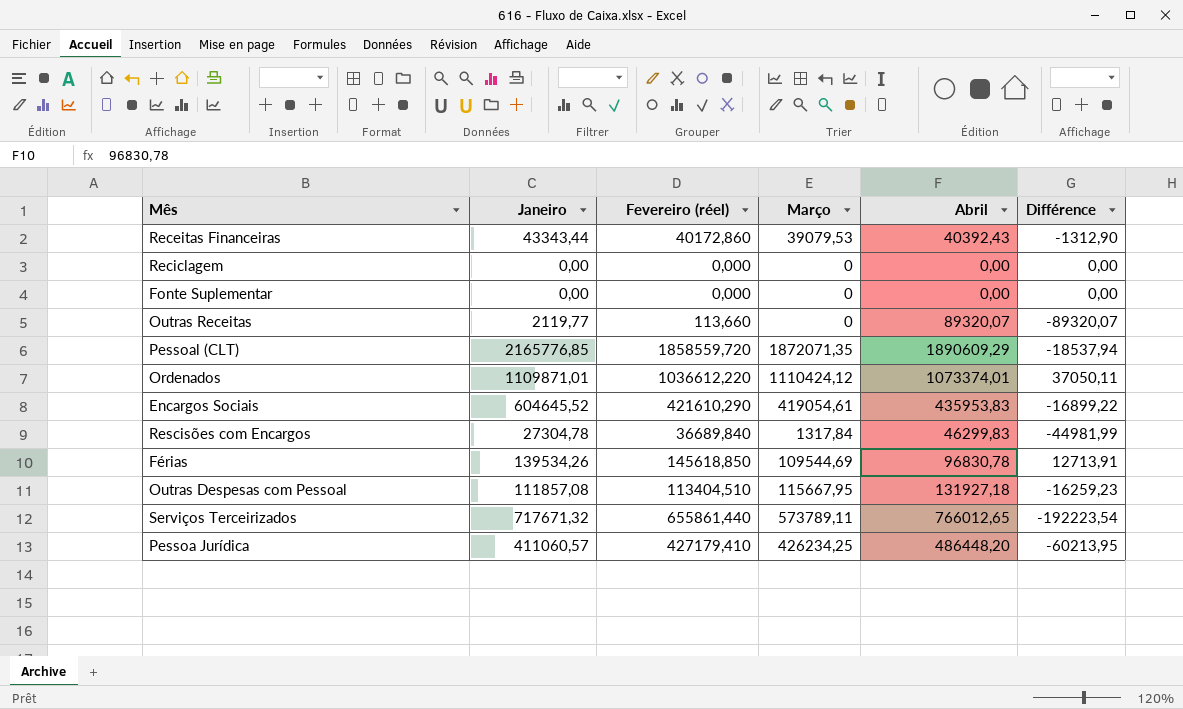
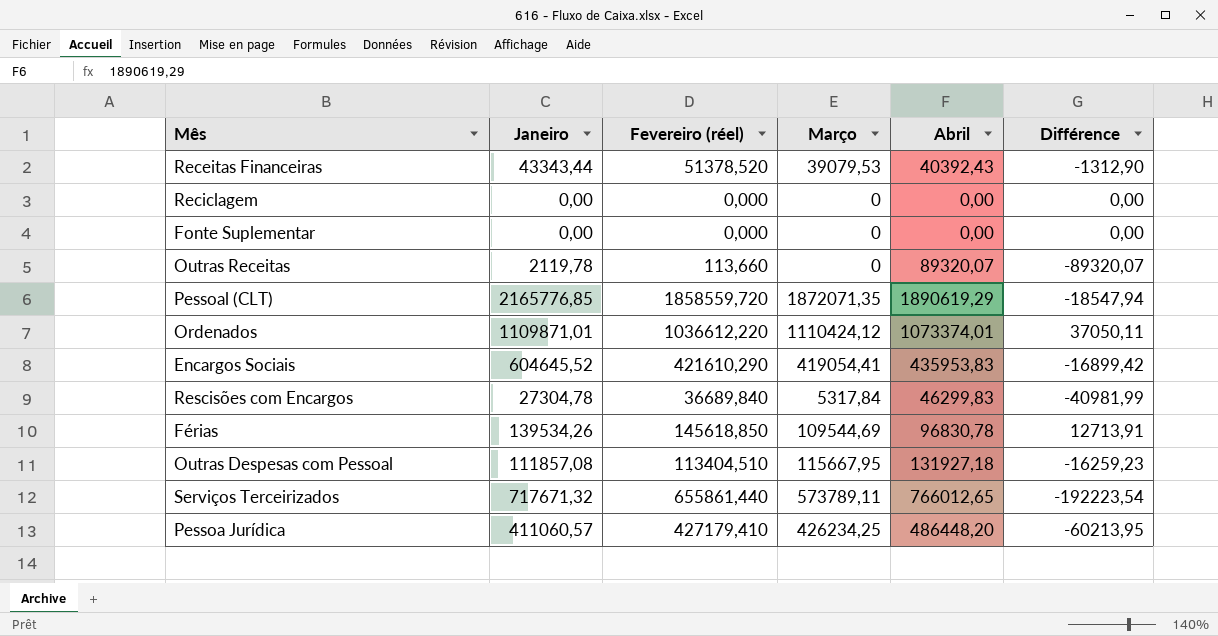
Receitas Financeiras | Fevereiro (réel): 40172,860 -> 51378,520
Outras Receitas | Janeiro: 2119,77 -> 2119,78
Pessoal (CLT) | Abril: 1890609,29 -> 1890619,29
Pessoal (CLT) | Différence: -18537,94 -> -18547,94
Encargos Sociais | Março: 419054,61 -> 419054,41
Encargos Sociais | Différence: -16899,22 -> -16899,42
Rescisões com Encargos | Março: 1317,84 -> 5317,84
Rescisões com Encargos | Différence: -44981,99 -> -40981,99

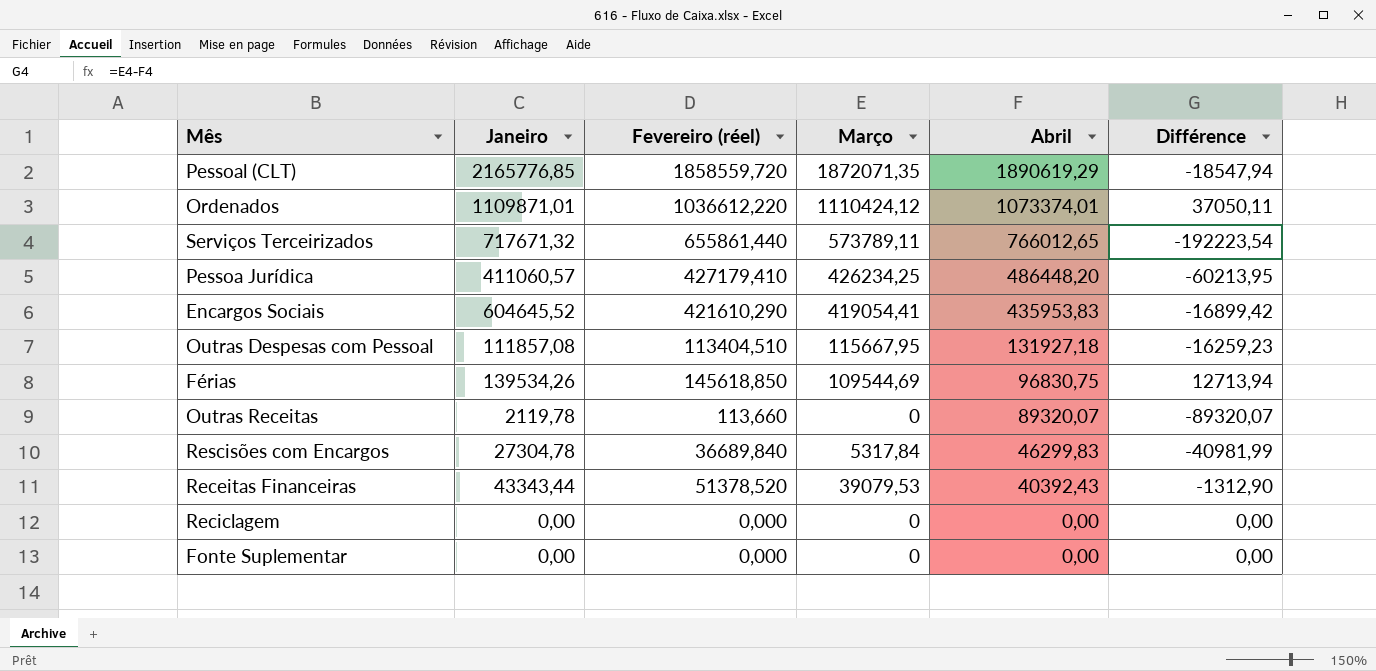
row order: none -> Abril descending
Férias | Abril: 96830,78 -> 96830,75
Férias | Différence: 12713,91 -> 12713,94

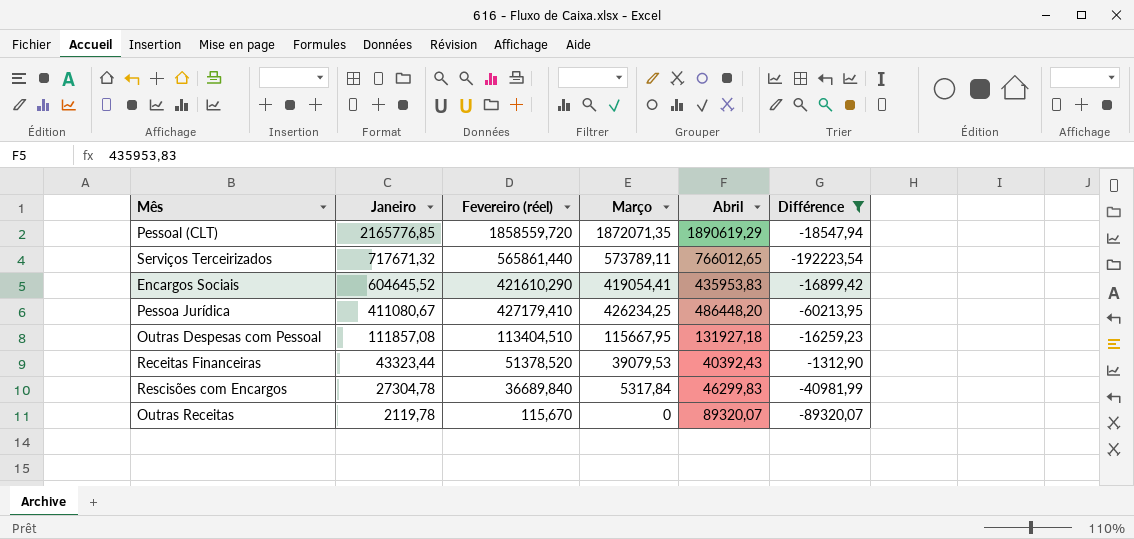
filter: none -> Différence <= -1312,90
row order: Abril descending -> Janeiro descending
Serviços Terceirizados | Fevereiro (réel): 655861,440 -> 565861,440
Pessoa Jurídica | Janeiro: 411060,57 -> 411080,67
Receitas Financeiras | Janeiro: 43343,44 -> 43323,44
Outras Receitas | Fevereiro (réel): 113,660 -> 115,670

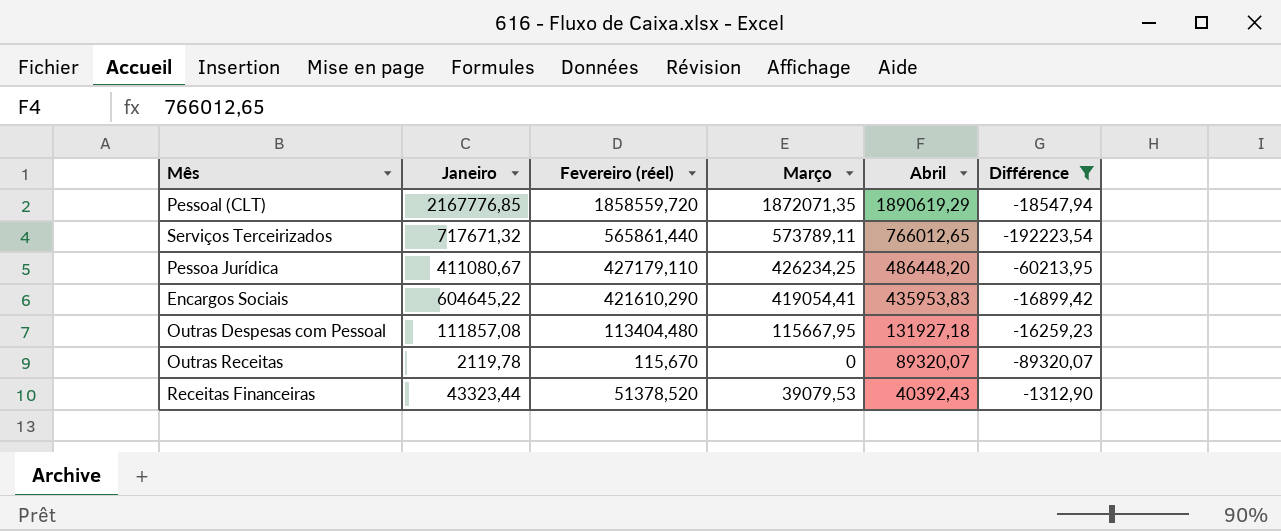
row order: Janeiro descending -> Abril descending
row Rescisões com Encargos: 27304,78 | 36689,840 | 5317,84 | 46299,83 | -40981,99 -> none
Pessoal (CLT) | Janeiro: 2165776,85 -> 2167776,85
Pessoa Jurídica | Fevereiro (réel): 427179,410 -> 427179,110
Encargos Sociais | Janeiro: 604645,52 -> 604645,22
Outras Despesas com Pessoal | Fevereiro (réel): 113404,510 -> 113404,480

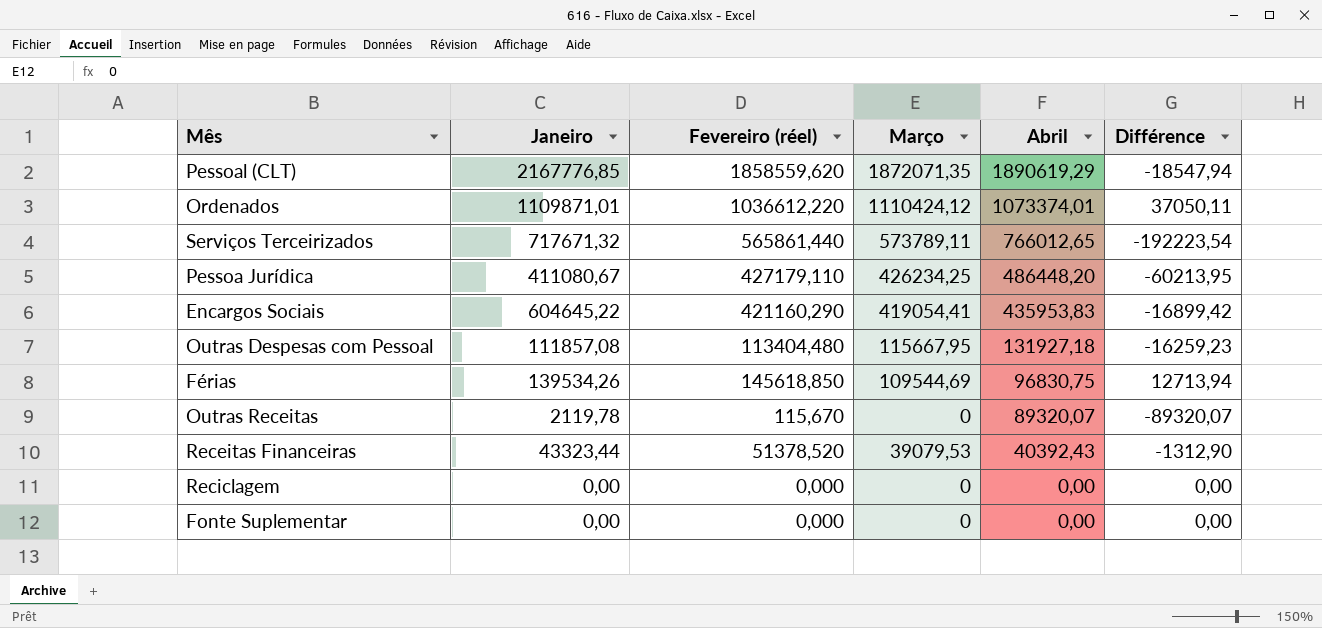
filter: Différence <= -1312,90 -> none
Pessoal (CLT) | Fevereiro (réel): 1858559,720 -> 1858559,620
Encargos Sociais | Fevereiro (réel): 421610,290 -> 421160,290

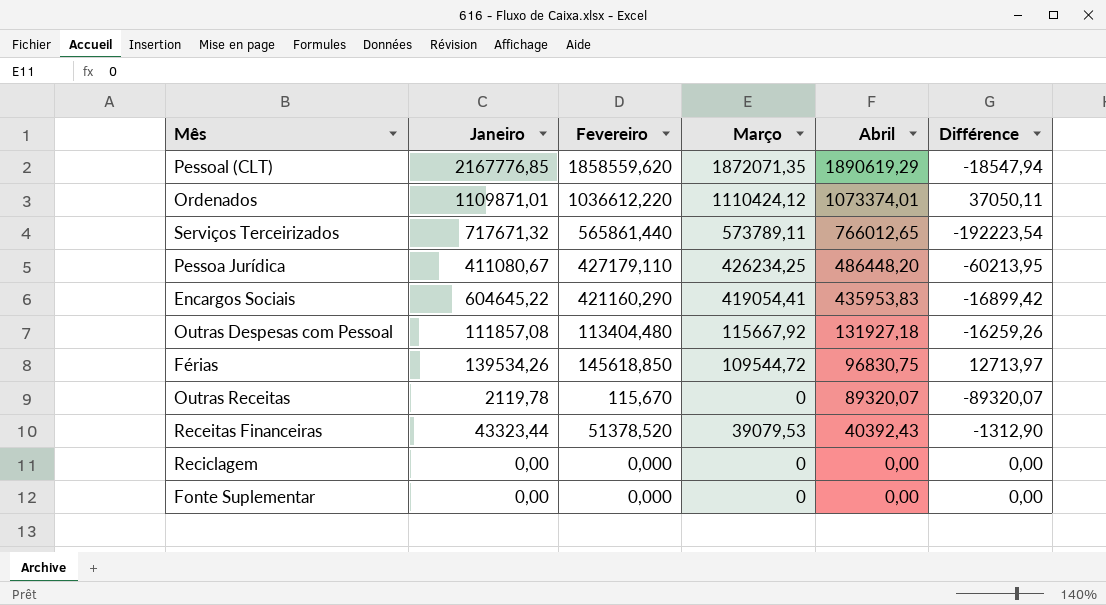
column name: Fevereiro (réel) -> Fevereiro
Outras Despesas com Pessoal | Março: 115667,95 -> 115667,92
Outras Despesas com Pessoal | Différence: -16259,23 -> -16259,26
Férias | Março: 109544,69 -> 109544,72
Férias | Différence: 12713,94 -> 12713,97

